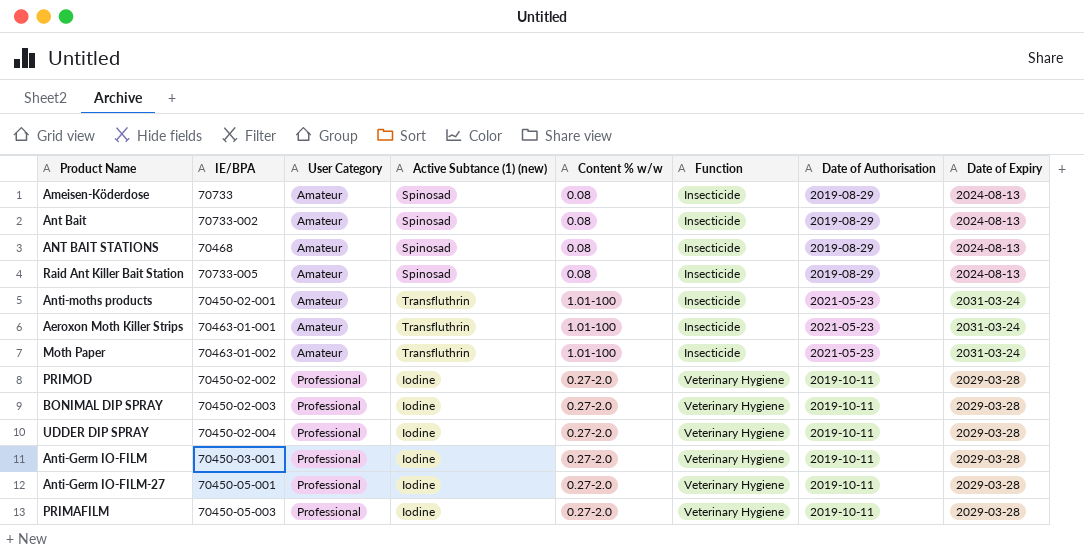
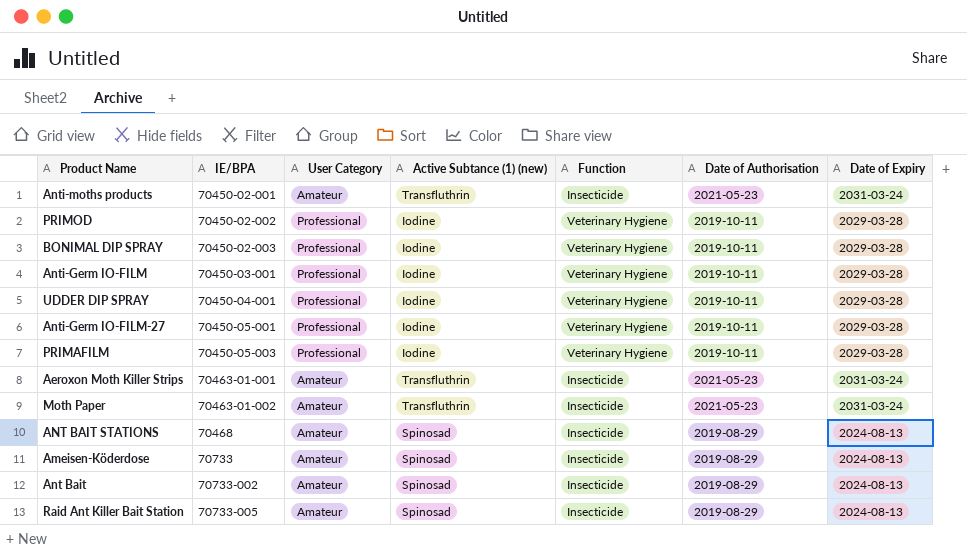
row order: User Category ascending -> IE/BPA ascending
column Content % w/w | position: 5 -> none
UDDER DIP SPRAY | IE/BPA: 70450-02-004 -> 70450-04-001

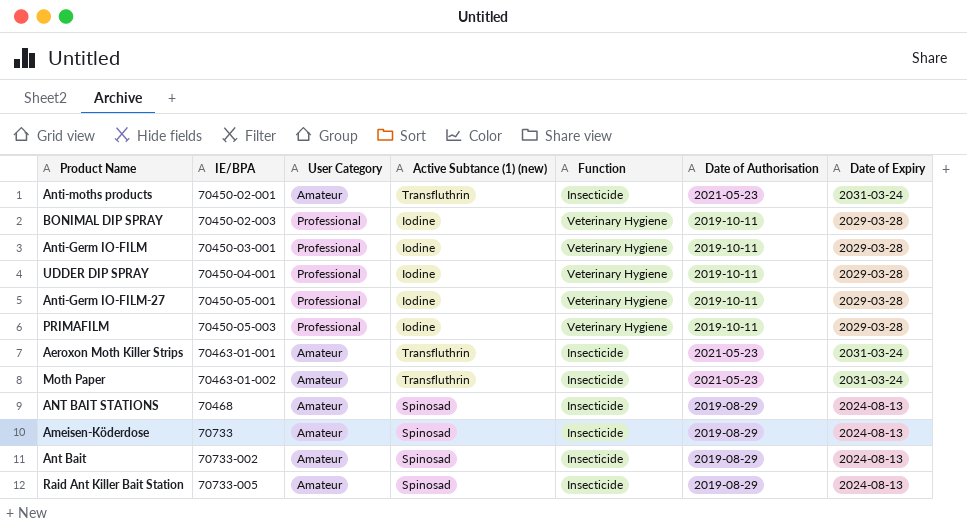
row PRIMOD: 70450-02-002 | Professional | Iodine | Veterinary Hygiene | 2019-10-11 | 2029-03-28 -> none

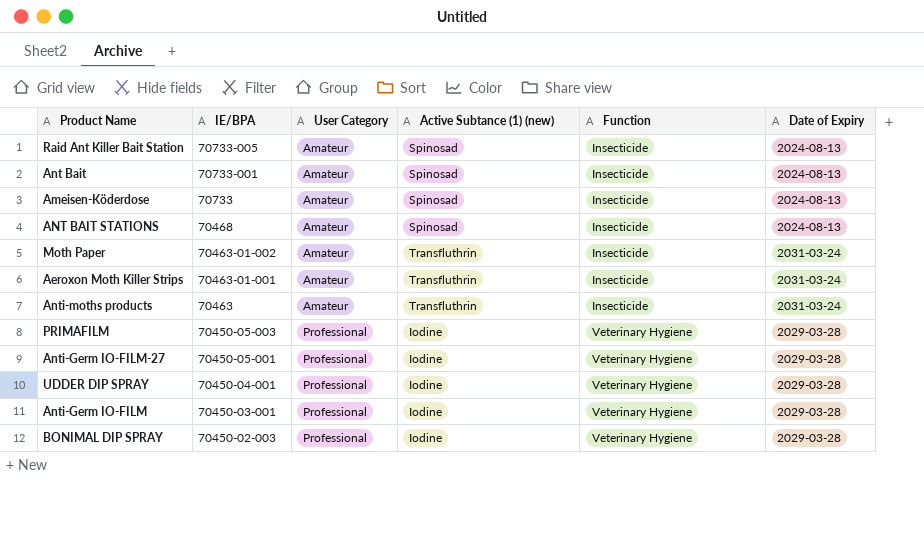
row order: IE/BPA ascending -> IE/BPA descending
column Date of Authorisation | position: 6 -> none
Ant Bait | IE/BPA: 70733-002 -> 70733-001
Anti-moths products | IE/BPA: 70450-02-001 -> 70463

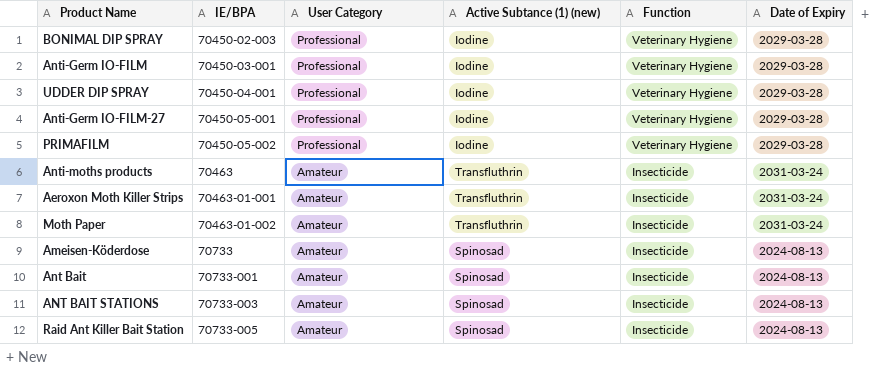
row order: IE/BPA descending -> IE/BPA ascending
PRIMAFILM | IE/BPA: 70450-05-003 -> 70450-05-002
ANT BAIT STATIONS | IE/BPA: 70468 -> 70733-003

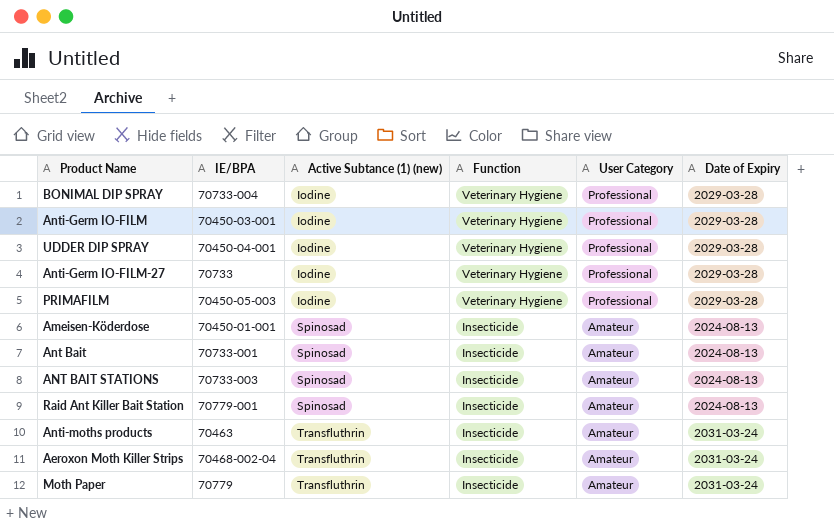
row order: IE/BPA ascending -> Active Subtance (1) (new) ascending
column User Category | position: 3 -> 5
BONIMAL DIP SPRAY | IE/BPA: 70450-02-003 -> 70733-004
Anti-Germ IO-FILM-27 | IE/BPA: 70450-05-001 -> 70733
PRIMAFILM | IE/BPA: 70450-05-002 -> 70450-05-003
Ameisen-Köderdose | IE/BPA: 70733 -> 70450-01-001
Raid Ant Killer Bait Station | IE/BPA: 70733-005 -> 70779-001
Aeroxon Moth Killer Strips | IE/BPA: 70463-01-001 -> 70468-002-04
Moth Paper | IE/BPA: 70463-01-002 -> 70779

